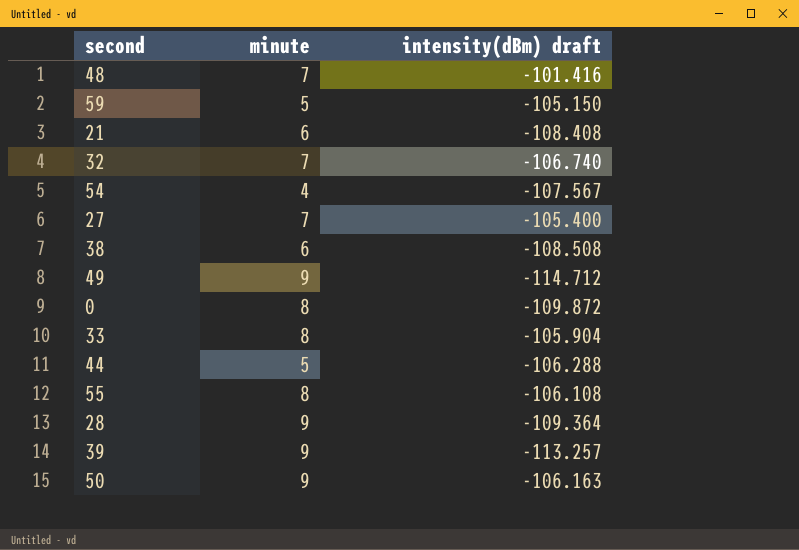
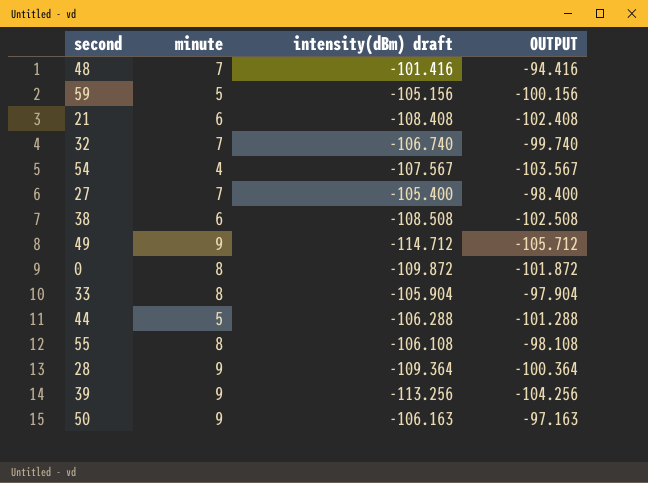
column OUTPUT | formula: none -> [minute] + [intensity(dBm) draft]
59 | intensity(dBm) draft: -105.150 -> -105.156
39 | intensity(dBm) draft: -113.257 -> -113.256

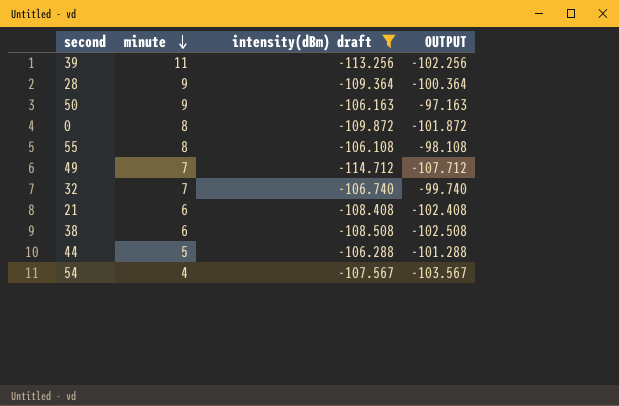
filter: none -> intensity(dBm) draft <= -106.108
row order: none -> minute descending
39 | minute: 9 -> 11
39 | OUTPUT: -104.256 -> -102.256
49 | minute: 9 -> 7
49 | OUTPUT: -105.712 -> -107.712

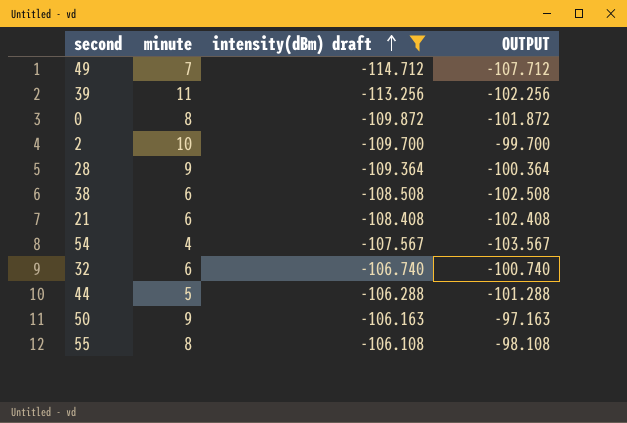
row order: minute descending -> intensity(dBm) draft ascending
row 2: none -> 10 | -109.700 | -99.700
32 | minute: 7 -> 6
32 | OUTPUT: -99.740 -> -100.740

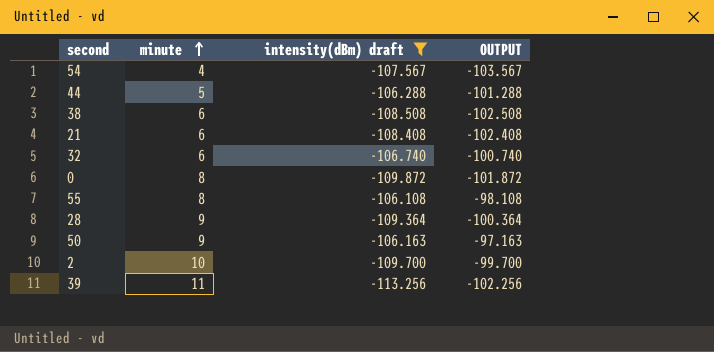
row order: intensity(dBm) draft ascending -> minute ascending
row 49: 7 | -114.712 | -107.712 -> none

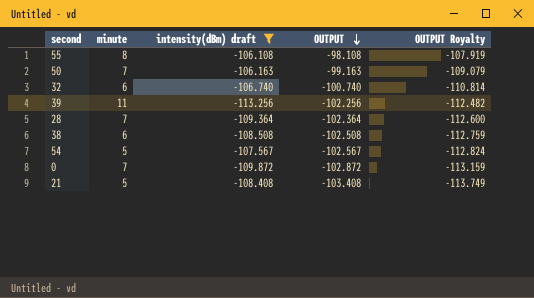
row order: minute ascending -> OUTPUT descending
column OUTPUT Royalty | formula: none -> [OUTPUT] * 1.1
row 44: 5 | -106.288 | -101.288 -> none
row 2: 10 | -109.700 | -99.700 -> none
50 | minute: 9 -> 7
50 | OUTPUT: -97.163 -> -99.163
28 | minute: 9 -> 7
28 | OUTPUT: -100.364 -> -102.364
54 | minute: 4 -> 5
54 | OUTPUT: -103.567 -> -102.567
0 | minute: 8 -> 7
0 | OUTPUT: -101.872 -> -102.872
21 | minute: 6 -> 5
21 | OUTPUT: -102.408 -> -103.408

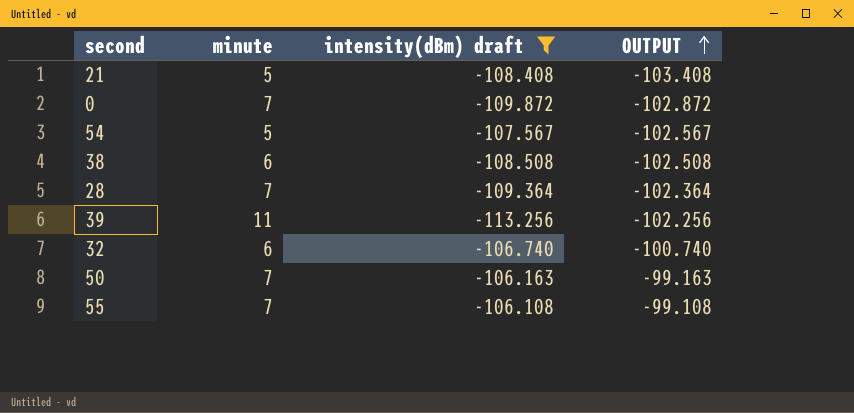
row order: OUTPUT descending -> OUTPUT ascending
column OUTPUT Royalty | formula: [OUTPUT] * 1.1 -> none
55 | minute: 8 -> 7
55 | OUTPUT: -98.108 -> -99.108

